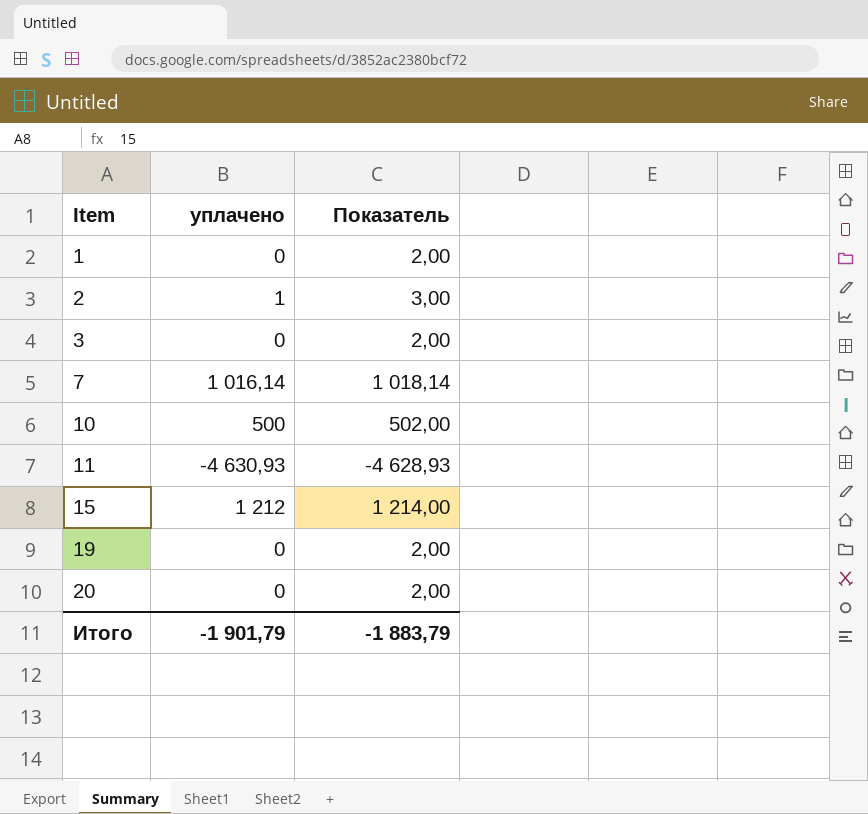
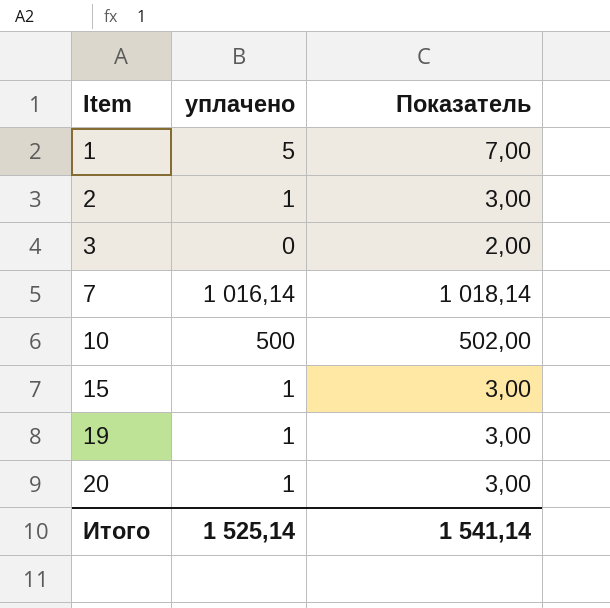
row 11: -4 630,93 | -4 628,93 -> none
1 | уплачено: 0 -> 5
1 | Показатель: 2,00 -> 7,00
15 | уплачено: 1 212 -> 1
15 | Показатель: 1 214,00 -> 3,00
19 | уплачено: 0 -> 1
19 | Показатель: 2,00 -> 3,00
20 | уплачено: 0 -> 1
20 | Показатель: 2,00 -> 3,00
Итого | уплачено: -1 901,79 -> 1 525,14
Итого | Показатель: -1 883,79 -> 1 541,14

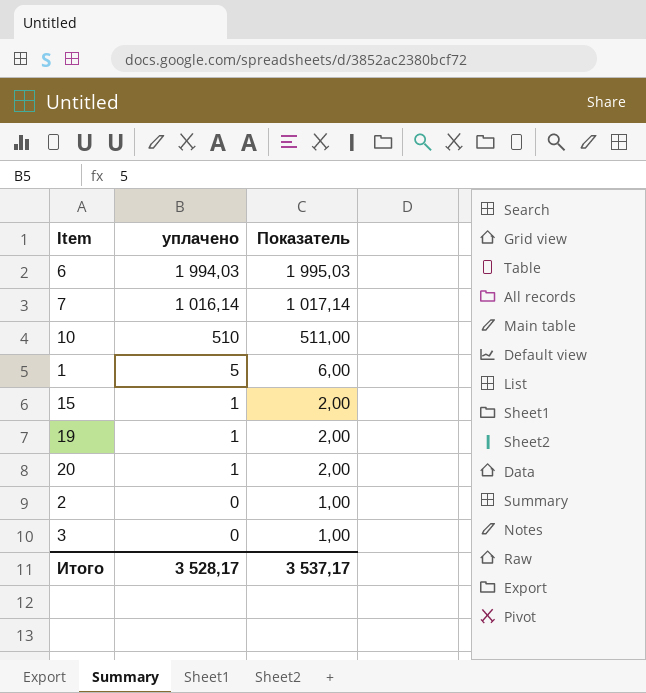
row order: Item ascending -> уплачено descending
column Показатель | formula: [уплачено] + 2 -> [уплачено] + 1
row 6: none -> 1 994,03 | 1 995,03
10 | уплачено: 500 -> 510
2 | уплачено: 1 -> 0
Итого | уплачено: 1 525,14 -> 3 528,17
Итого | Показатель: 1 541,14 -> 3 537,17

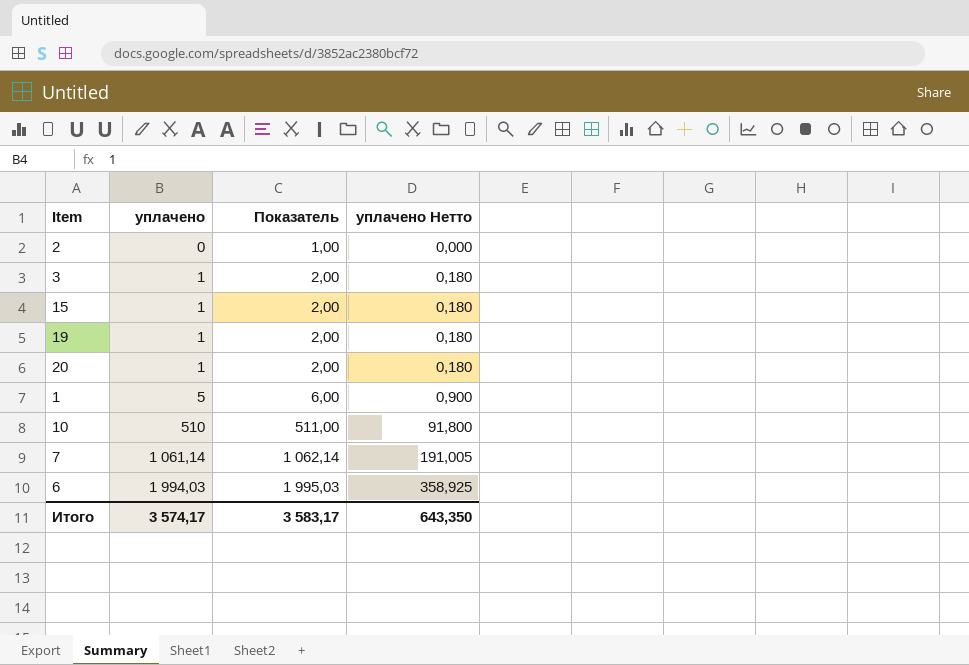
row order: уплачено descending -> уплачено ascending
column уплачено Нетто | formula: none -> [уплачено] * 0,18
3 | уплачено: 0 -> 1
3 | Показатель: 1,00 -> 2,00
7 | уплачено: 1 016,14 -> 1 061,14
7 | Показатель: 1 017,14 -> 1 062,14
Итого | уплачено: 3 528,17 -> 3 574,17
Итого | Показатель: 3 537,17 -> 3 583,17

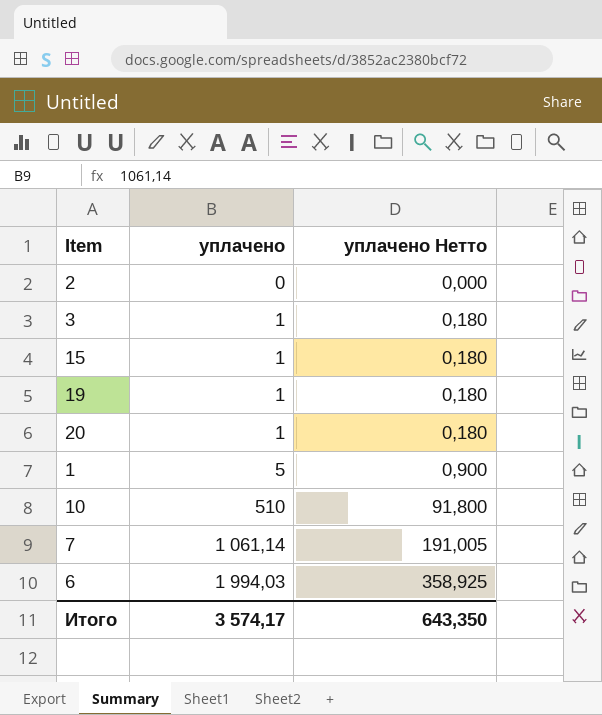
column Показатель | formula: [уплачено] + 1 -> none

